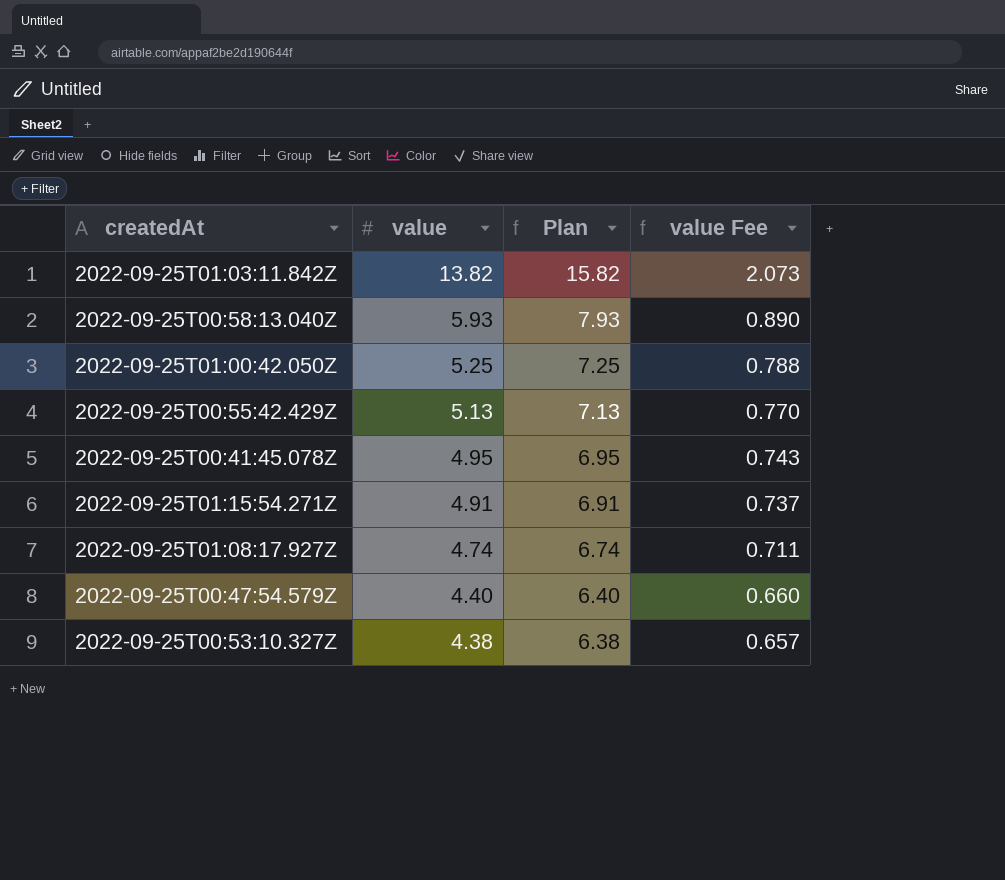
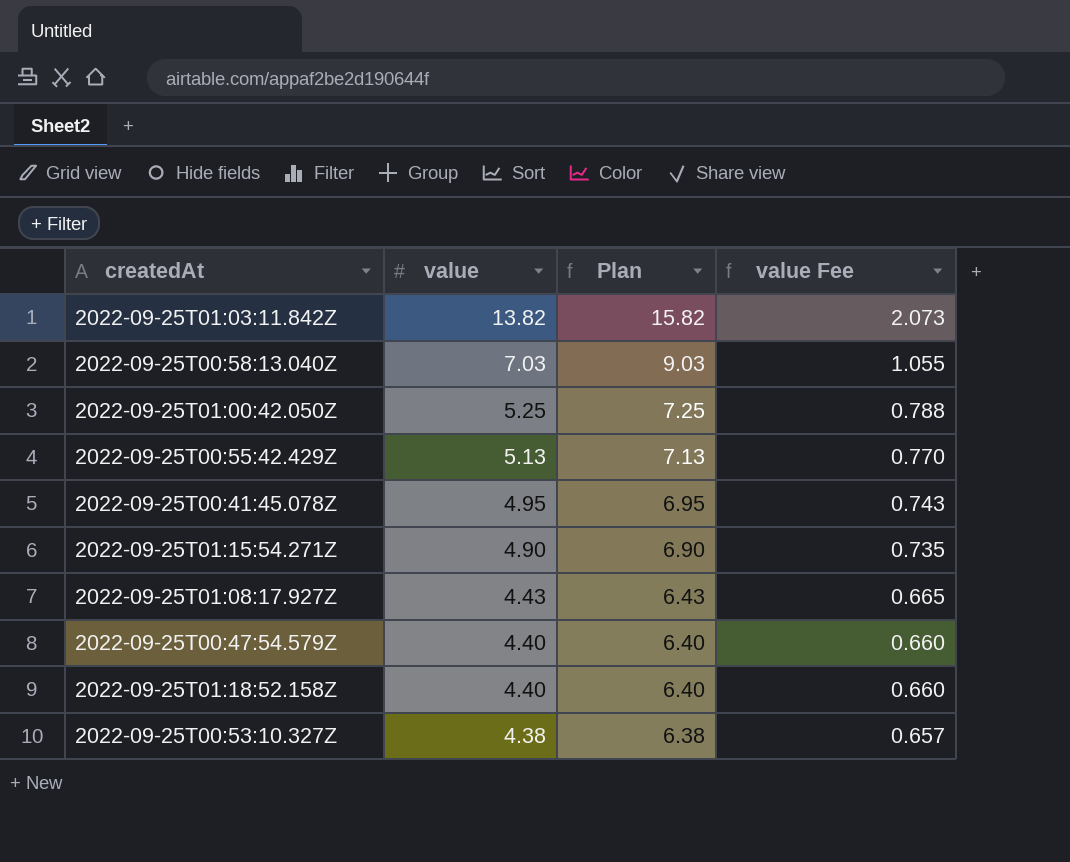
2022-09-25T00:58:13.040Z | value: 5.93 -> 7.03
2022-09-25T00:58:13.040Z | Plan: 7.93 -> 9.03
2022-09-25T00:58:13.040Z | value Fee: 0.890 -> 1.055
2022-09-25T01:15:54.271Z | value: 4.91 -> 4.90
2022-09-25T01:15:54.271Z | Plan: 6.91 -> 6.90
2022-09-25T01:15:54.271Z | value Fee: 0.737 -> 0.735
2022-09-25T01:08:17.927Z | value: 4.74 -> 4.43
2022-09-25T01:08:17.927Z | Plan: 6.74 -> 6.43
2022-09-25T01:08:17.927Z | value Fee: 0.711 -> 0.665
row 2022-09-25T01:18:52.158Z: none -> 4.40 | 6.40 | 0.660

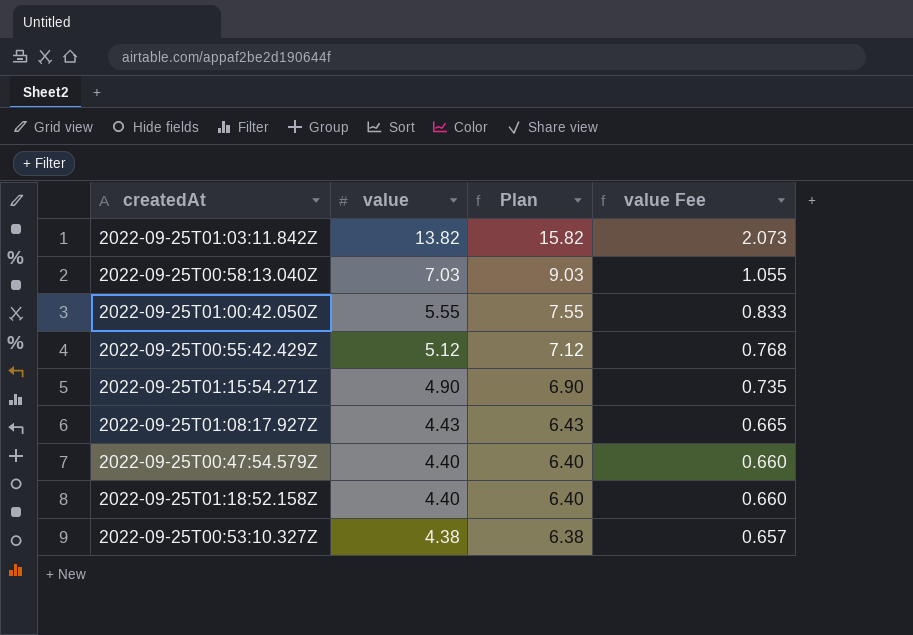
row 2022-09-25T00:41:45.078Z: 4.95 | 6.95 | 0.743 -> none
2022-09-25T01:00:42.050Z | value: 5.25 -> 5.55
2022-09-25T01:00:42.050Z | Plan: 7.25 -> 7.55
2022-09-25T01:00:42.050Z | value Fee: 0.788 -> 0.833
2022-09-25T00:55:42.429Z | value: 5.13 -> 5.12
2022-09-25T00:55:42.429Z | Plan: 7.13 -> 7.12
2022-09-25T00:55:42.429Z | value Fee: 0.770 -> 0.768

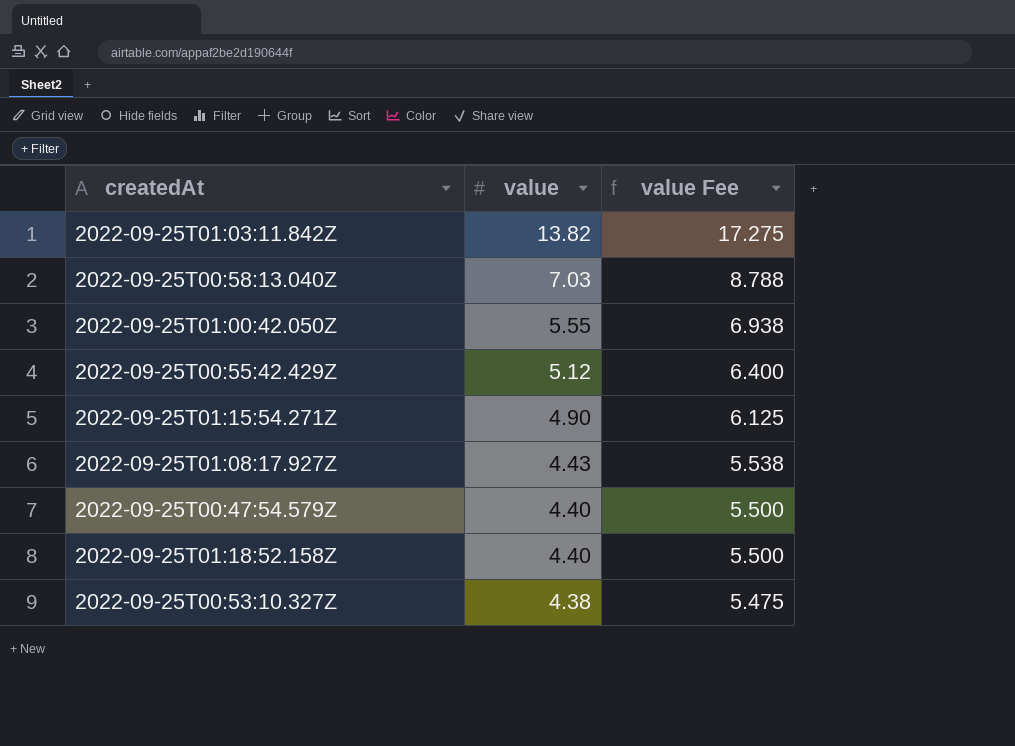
column Plan | formula: [value] + 2 -> none
column value Fee | formula: [value] * 0.15 -> [value] * 1.25

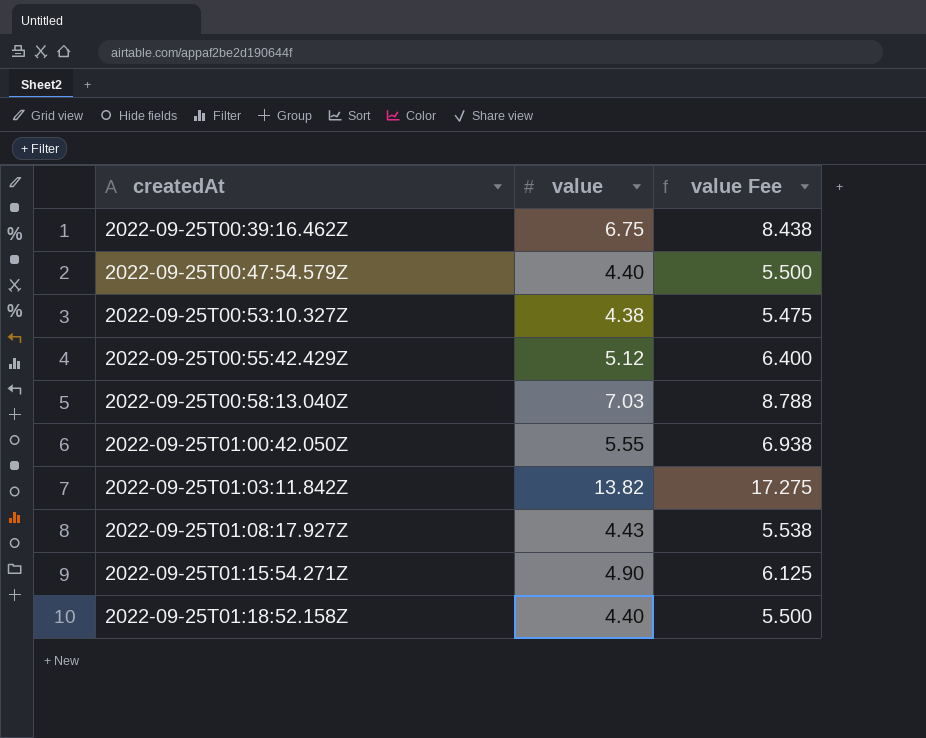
row order: value descending -> createdAt ascending
row 2022-09-25T00:39:16.462Z: none -> 6.75 | 8.438

